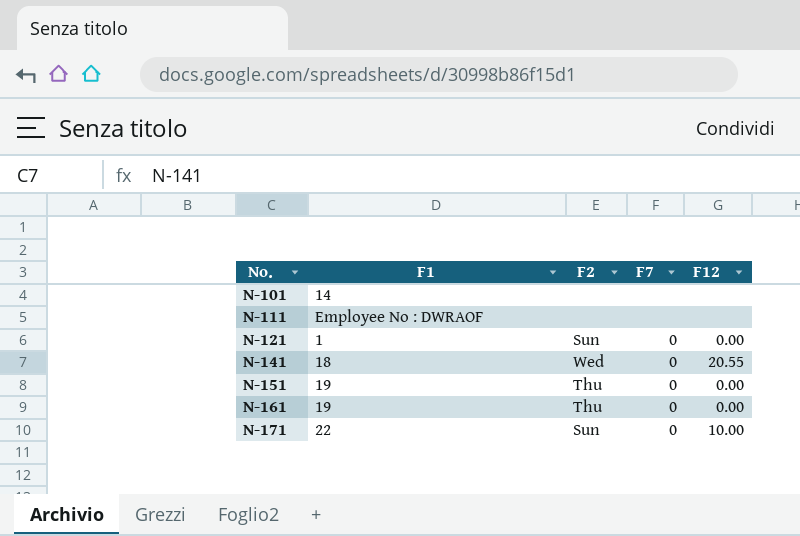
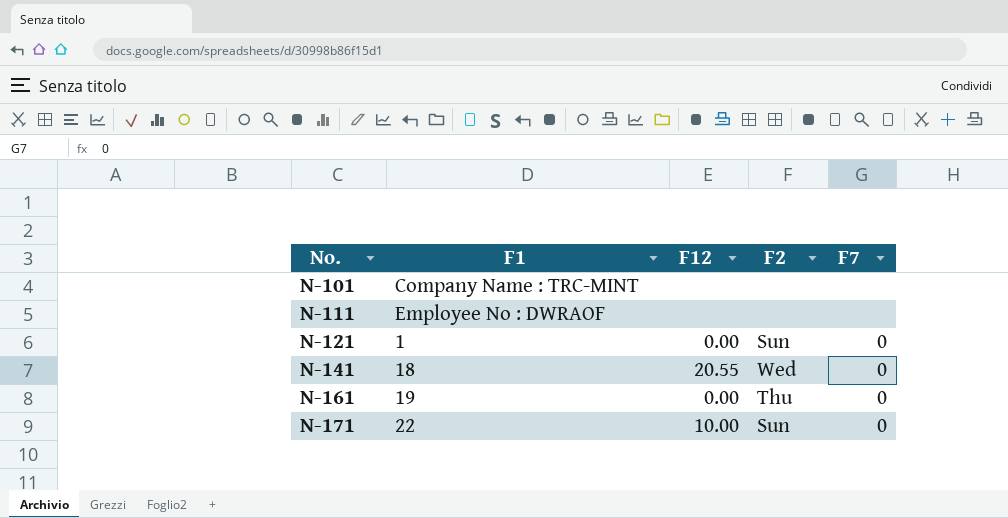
column F12 | position: 5 -> 3
row N-151: 19 | Thu | 0 | 0.00 -> none
N-101 | F1: 14 -> Company Name : TRC-MINT

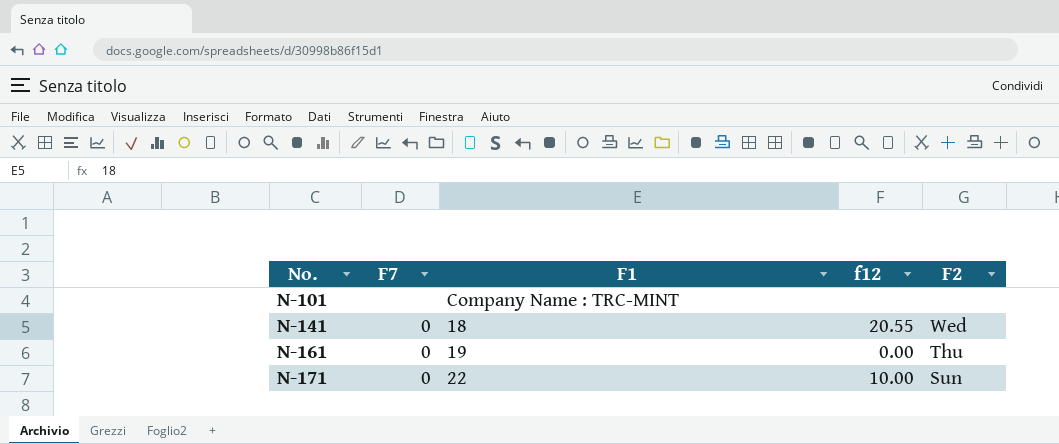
column F7 | position: 5 -> 2
column name: F12 -> f12
row N-111: Employee No : DWRAOF | none | none | none -> none
row N-121: 1 | 0.00 | Sun | 0 -> none

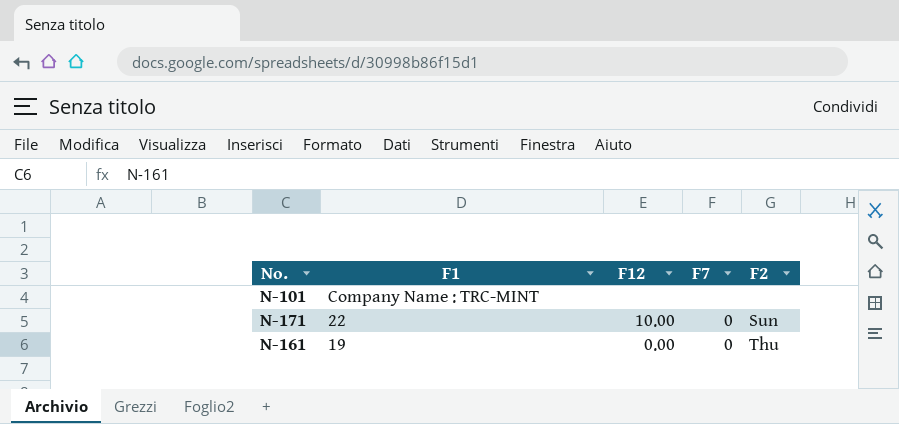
row order: No. ascending -> F1 descending
column name: f12 -> F12
column F7 | position: 2 -> 4
row N-141: 0 | 18 | 20.55 | Wed -> none

